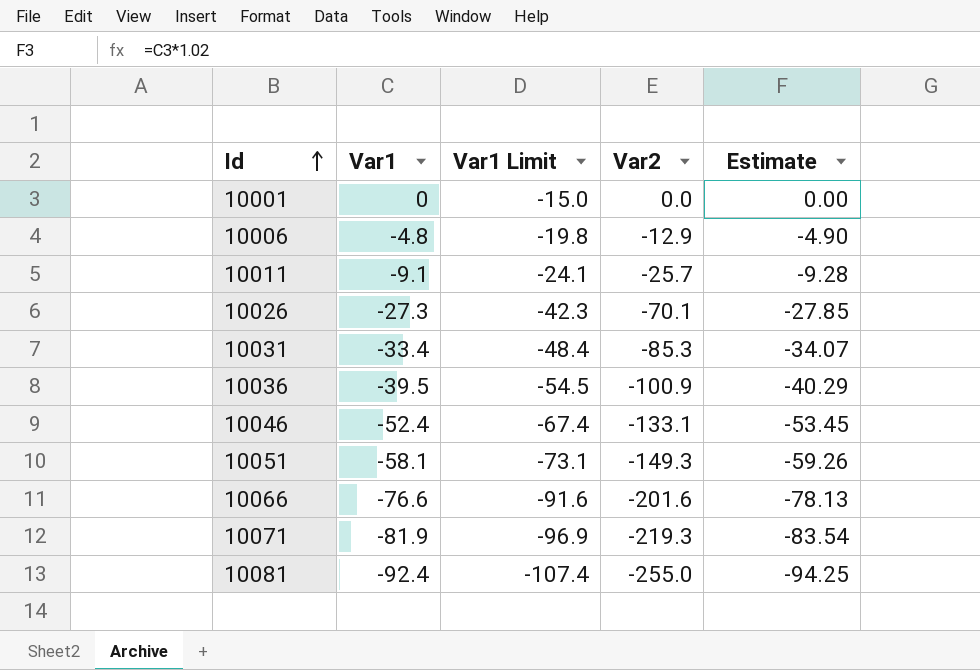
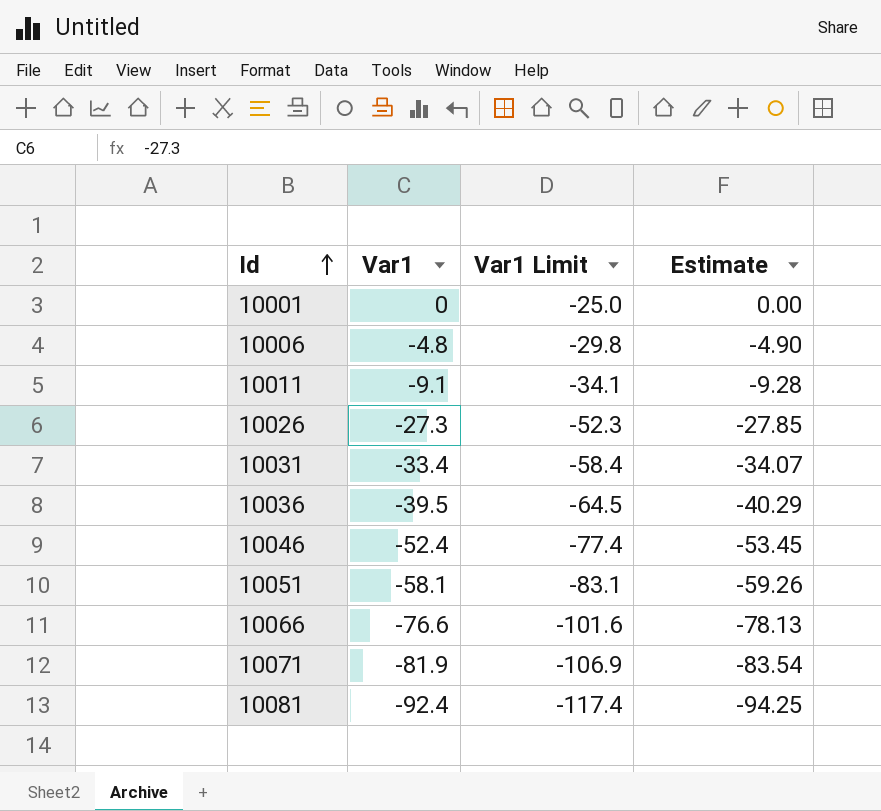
column Var2 | position: 4 -> none
column Var1 Limit | formula: [Var1] - 15 -> [Var1] - 25

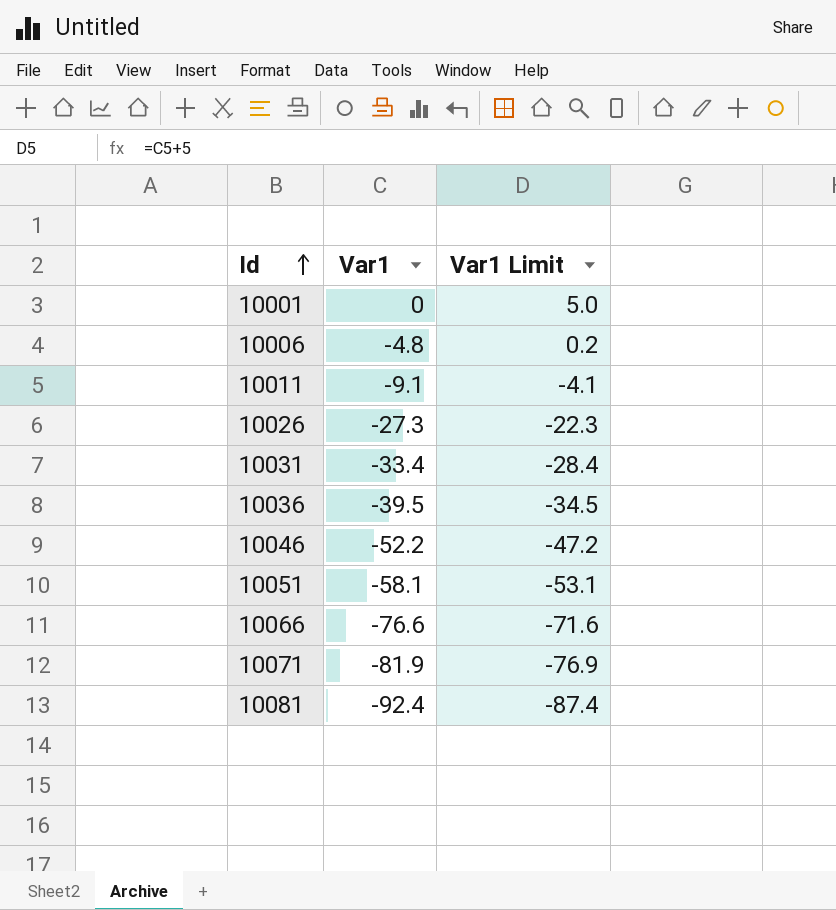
column Estimate | formula: [Var1] * 1.02 -> none
column Var1 Limit | formula: [Var1] - 25 -> [Var1] + 5
10046 | Var1: -52.4 -> -52.2

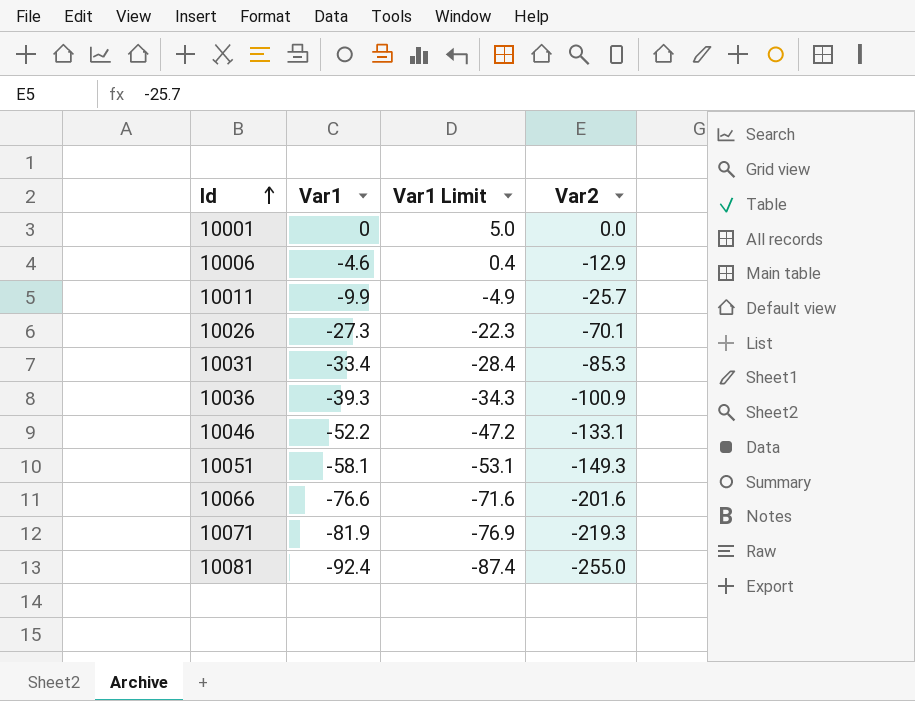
column Var2 | position: none -> 4
10006 | Var1: -4.8 -> -4.6
10006 | Var1 Limit: 0.2 -> 0.4
10011 | Var1: -9.1 -> -9.9
10011 | Var1 Limit: -4.1 -> -4.9
10036 | Var1: -39.5 -> -39.3
10036 | Var1 Limit: -34.5 -> -34.3

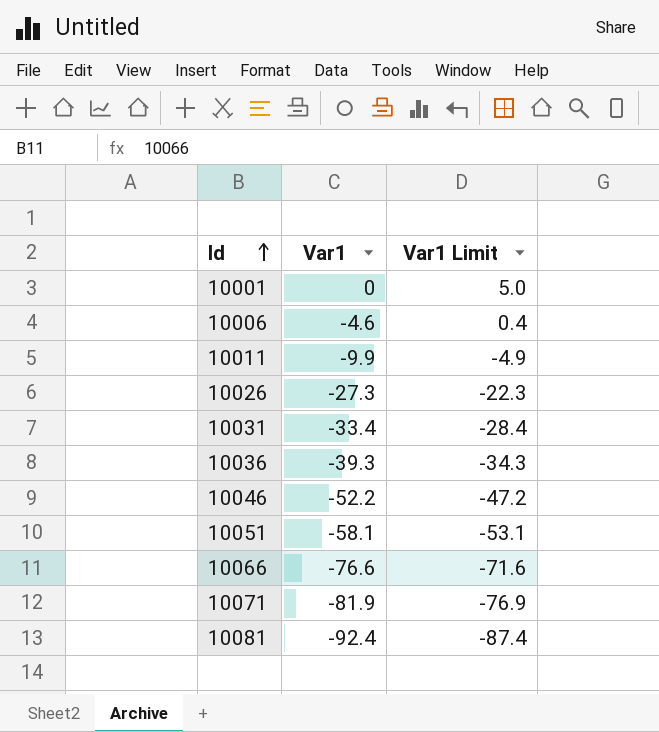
column Var2 | position: 4 -> none

